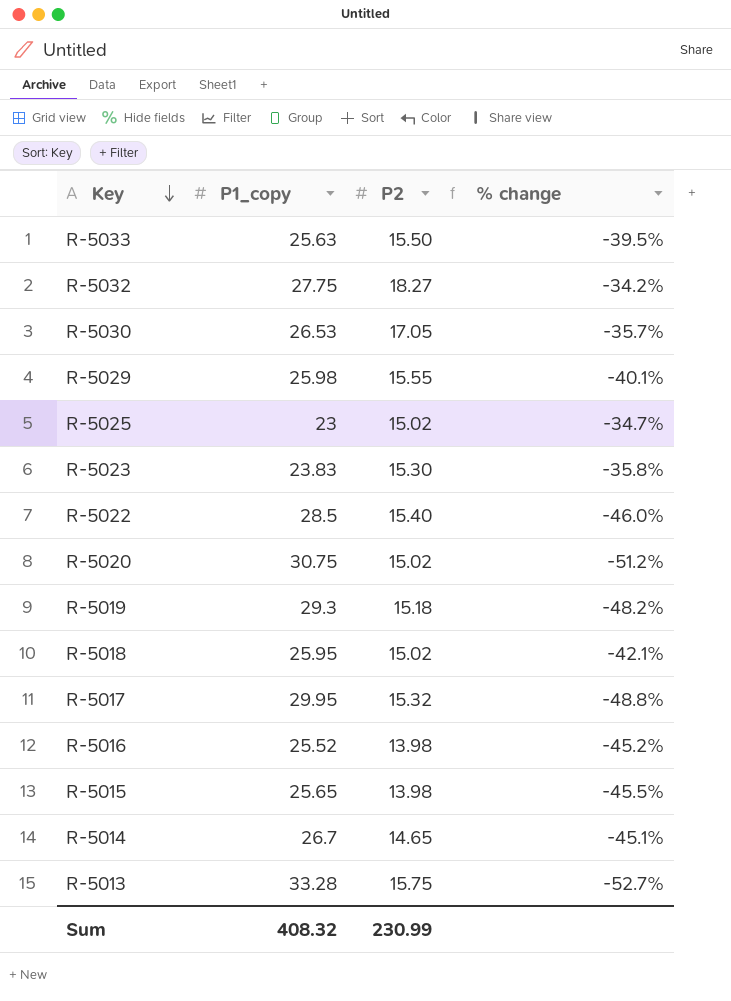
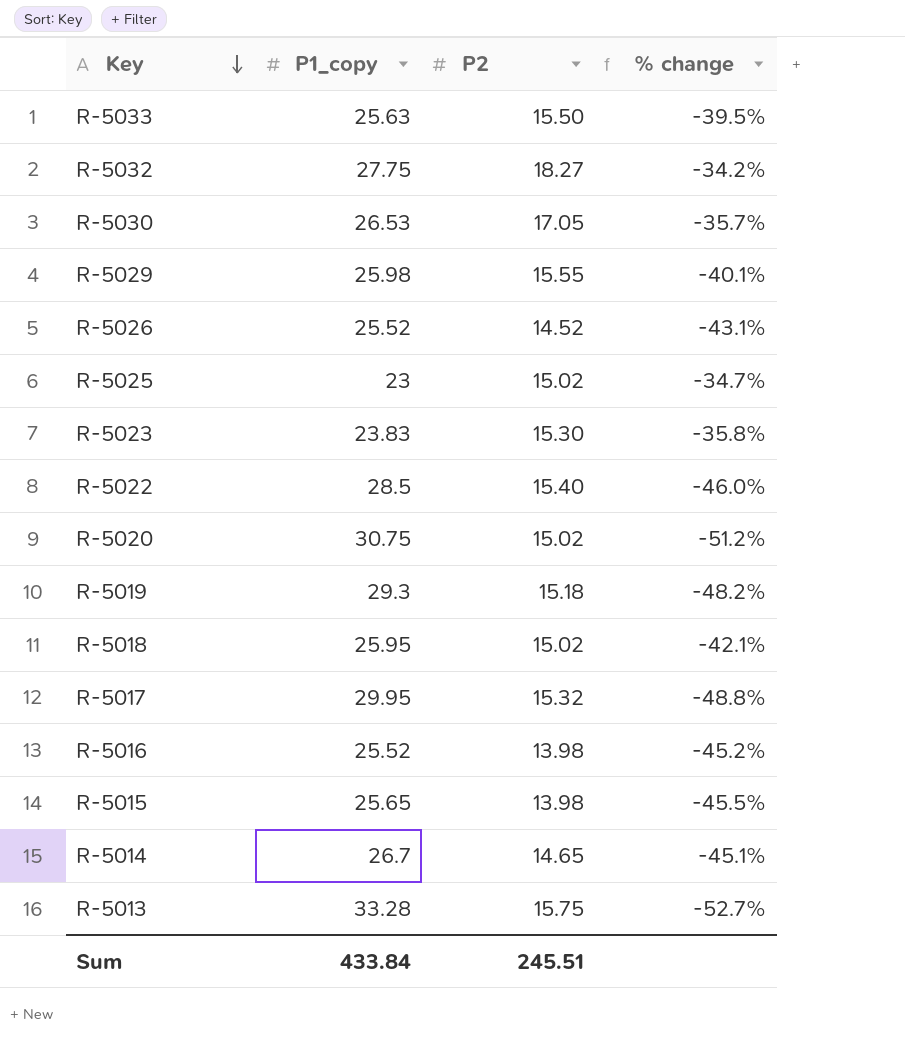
row R-5026: none -> 25.52 | 14.52 | -43.1%
Sum | P1_copy: 408.32 -> 433.84
Sum | P2: 230.99 -> 245.51

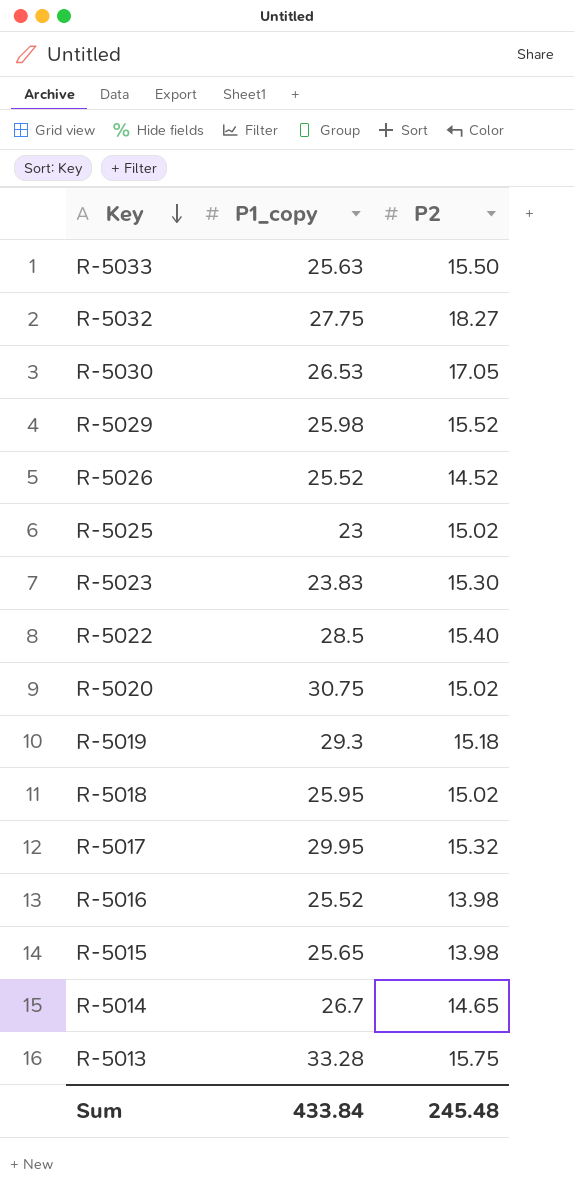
column % change | formula: ([P2] - [P1_copy]) / [P1_copy] -> none
R-5029 | P2: 15.55 -> 15.52
Sum | P2: 245.51 -> 245.48

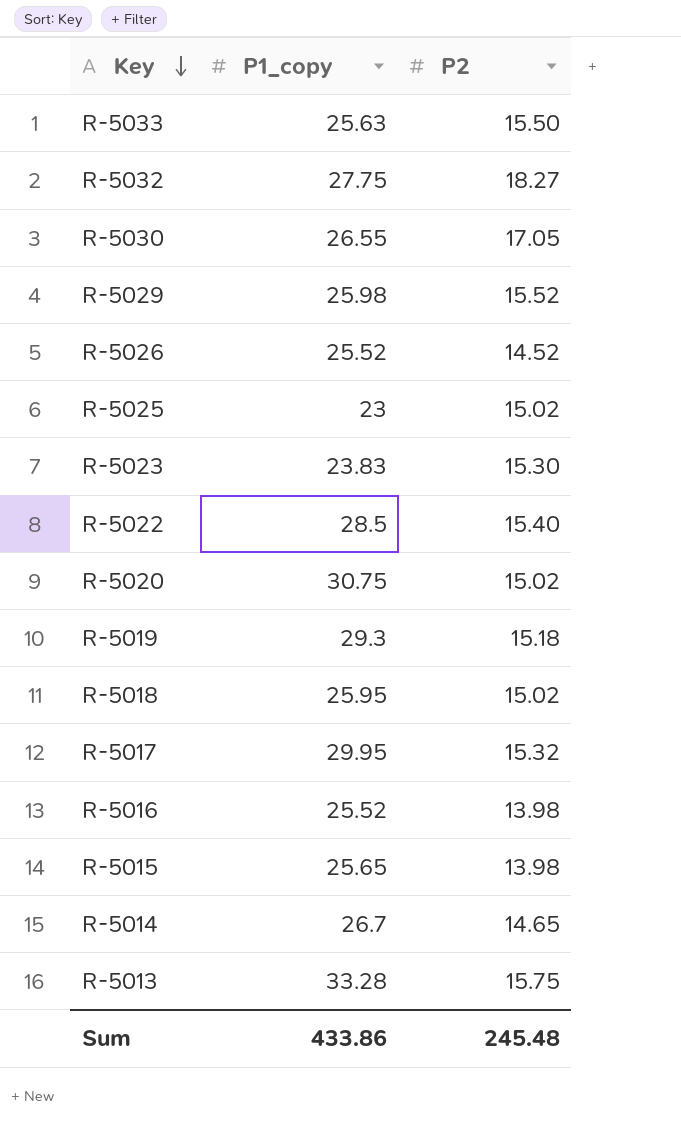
R-5030 | P1_copy: 26.53 -> 26.55
Sum | P1_copy: 433.84 -> 433.86

